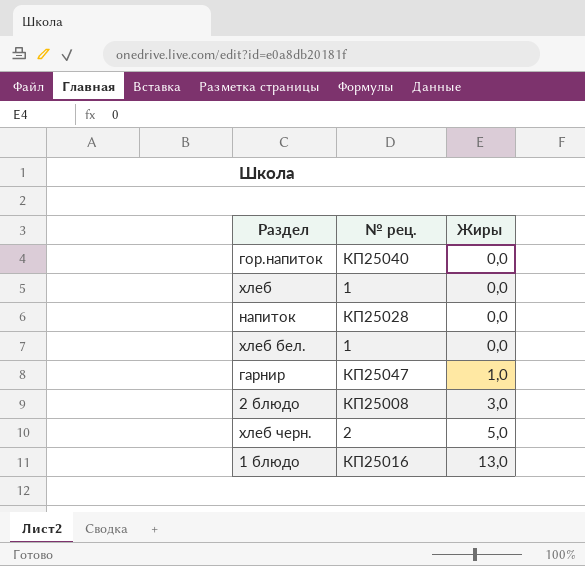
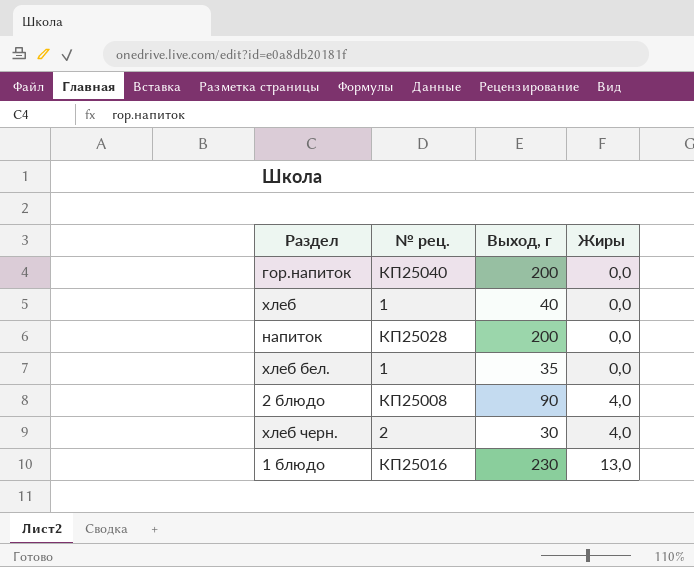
column Выход, г | position: none -> 3
row гарнир: КП25047 | 1,0 -> none
2 блюдо | Жиры: 3,0 -> 4,0
хлеб черн. | Жиры: 5,0 -> 4,0

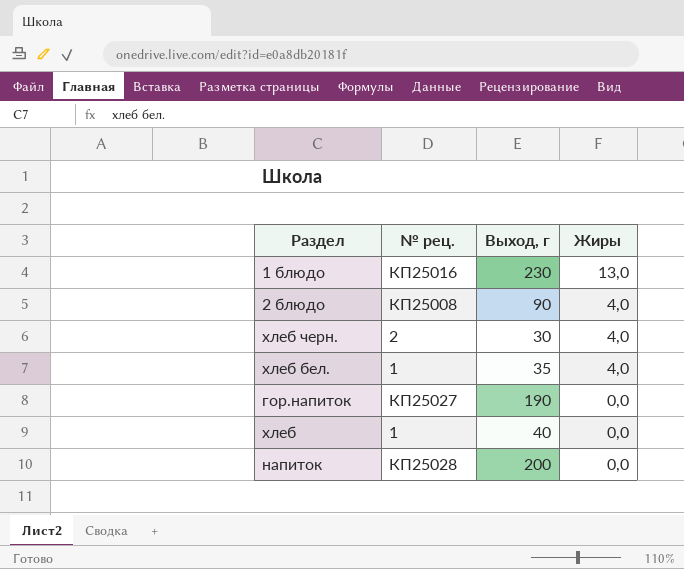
row order: Жиры ascending -> Жиры descending
хлеб бел. | Жиры: 0,0 -> 4,0
гор.напиток | № рец.: КП25040 -> КП25027
гор.напиток | Выход, г: 200 -> 190

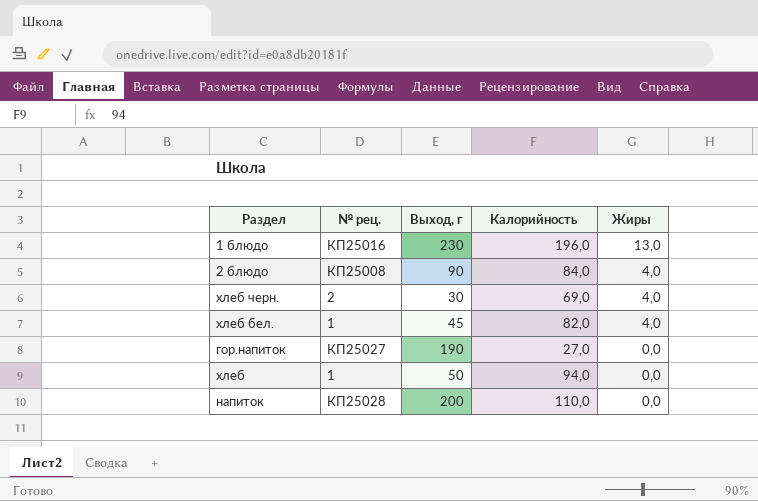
column Калорийность | position: none -> 4
хлеб бел. | Выход, г: 35 -> 45
хлеб | Выход, г: 40 -> 50

